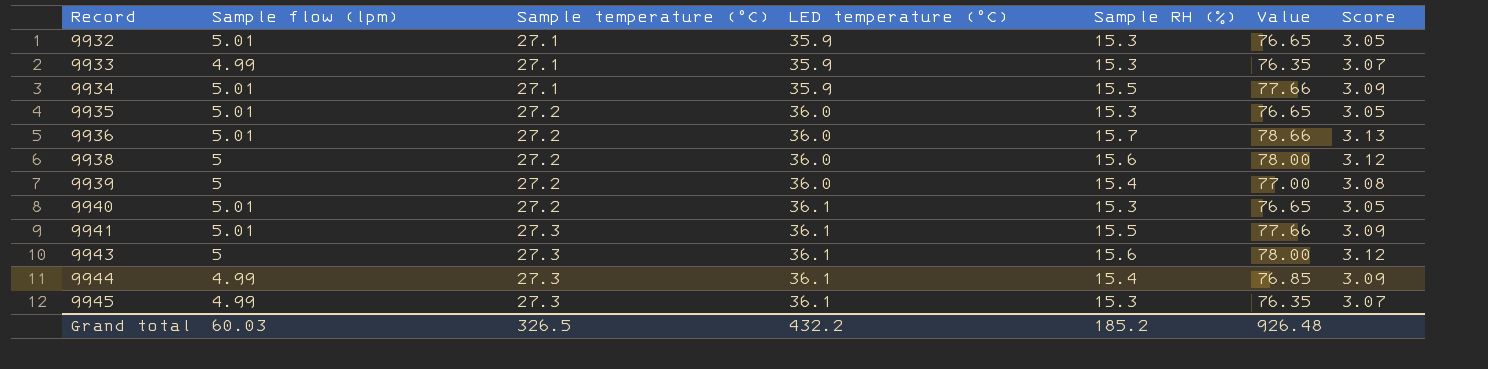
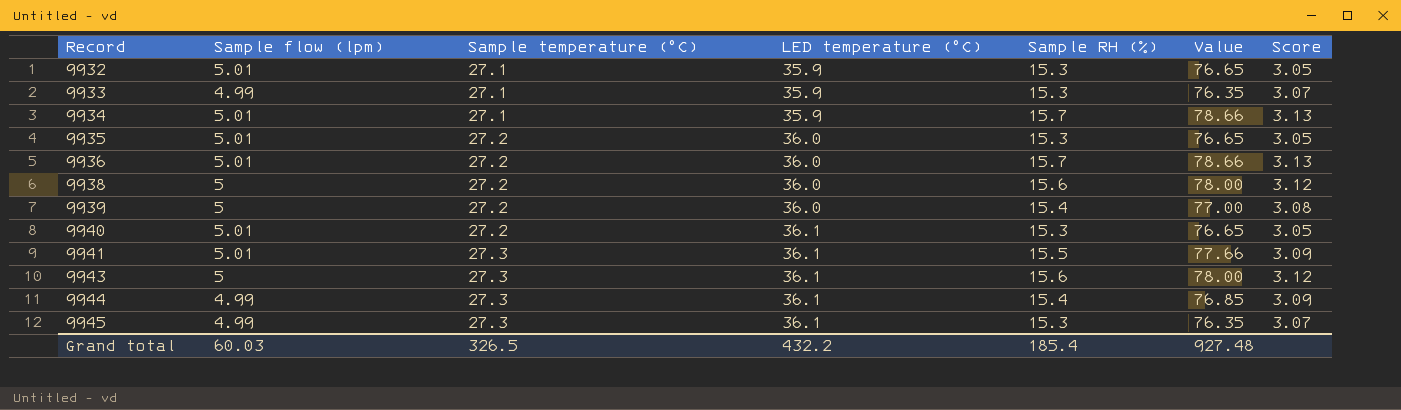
9934 | Sample RH (%): 15.5 -> 15.7
9934 | Value: 77.66 -> 78.66
9934 | Score: 3.09 -> 3.13
Grand total | Sample RH (%): 185.2 -> 185.4
Grand total | Value: 926.48 -> 927.48

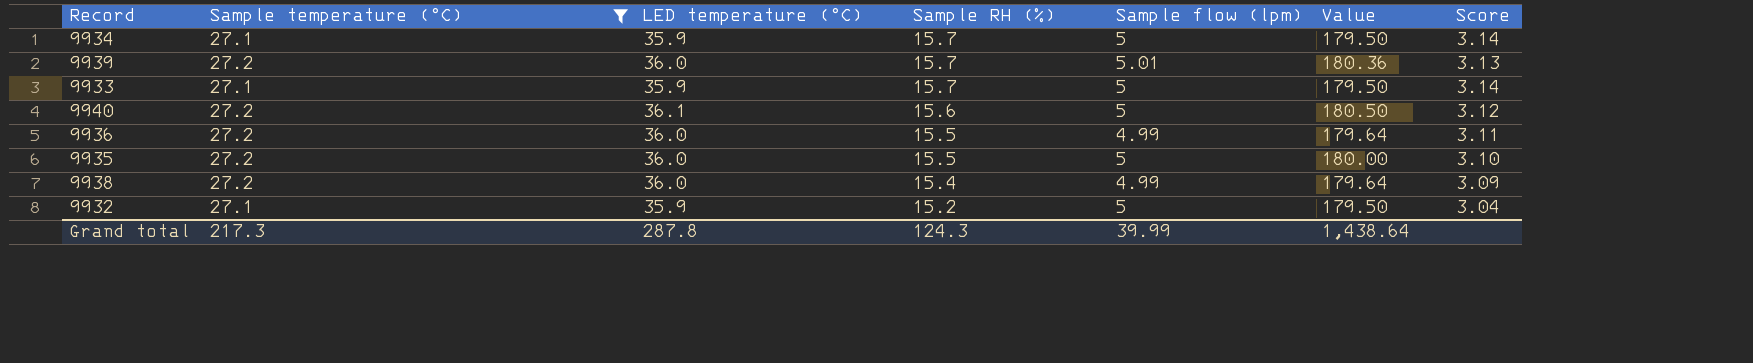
filter: none -> Sample temperature (°C) != 27.3
row order: Record ascending -> Sample RH (%) descending
column Sample flow (lpm) | position: 2 -> 5
column Value | formula: [Sample flow (lpm)] * [Sample RH (%)] -> [LED temperature (°C)] * [Sample flow (lpm)]
9934 | Sample flow (lpm): 5.01 -> 5
9934 | Score: 3.13 -> 3.14
9939 | Sample RH (%): 15.4 -> 15.7
9939 | Sample flow (lpm): 5 -> 5.01
9939 | Score: 3.08 -> 3.13
9933 | Sample RH (%): 15.3 -> 15.7
9933 | Sample flow (lpm): 4.99 -> 5
9933 | Score: 3.07 -> 3.14
9940 | Sample RH (%): 15.3 -> 15.6
9940 | Sample flow (lpm): 5.01 -> 5
9940 | Score: 3.05 -> 3.12
9936 | Sample RH (%): 15.7 -> 15.5
9936 | Sample flow (lpm): 5.01 -> 4.99
9936 | Score: 3.13 -> 3.11
9935 | Sample RH (%): 15.3 -> 15.5
9935 | Sample flow (lpm): 5.01 -> 5
9935 | Score: 3.05 -> 3.10
9938 | Sample RH (%): 15.6 -> 15.4
9938 | Sample flow (lpm): 5 -> 4.99
9938 | Score: 3.12 -> 3.09
9932 | Sample RH (%): 15.3 -> 15.2
9932 | Sample flow (lpm): 5.01 -> 5
9932 | Score: 3.05 -> 3.04
Grand total | Sample temperature (°C): 326.5 -> 217.3
Grand total | LED temperature (°C): 432.2 -> 287.8
Grand total | Sample RH (%): 185.4 -> 124.3
Grand total | Sample flow (lpm): 60.03 -> 39.99
Grand total | Value: 927.48 -> 1,438.64

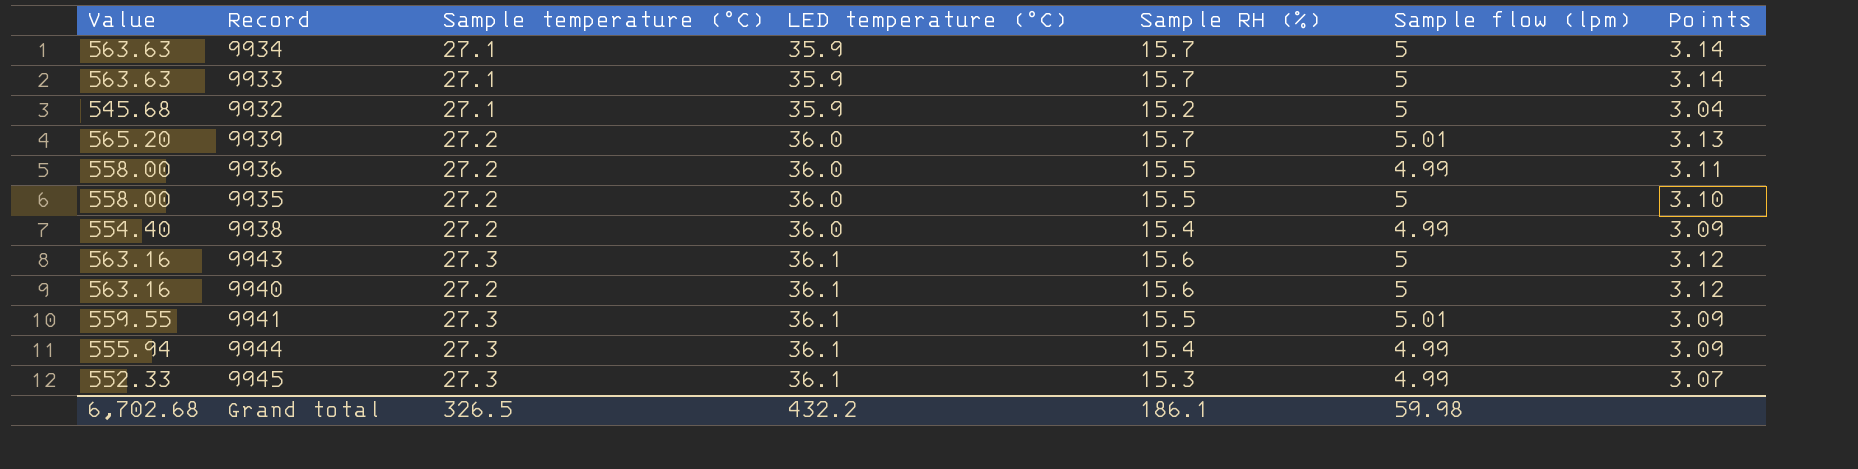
filter: Sample temperature (°C) != 27.3 -> none
row order: Sample RH (%) descending -> LED temperature (°C) ascending
column Value | formula: [LED temperature (°C)] * [Sample flow (lpm)] -> [LED temperature (°C)] * [Sample RH (%)]
column Value | position: 6 -> 1
column name: Score -> Points
Grand total | Value: 1,438.64 -> 6,702.68
Grand total | Sample temperature (°C): 217.3 -> 326.5
Grand total | LED temperature (°C): 287.8 -> 432.2
Grand total | Sample RH (%): 124.3 -> 186.1
Grand total | Sample flow (lpm): 39.99 -> 59.98

